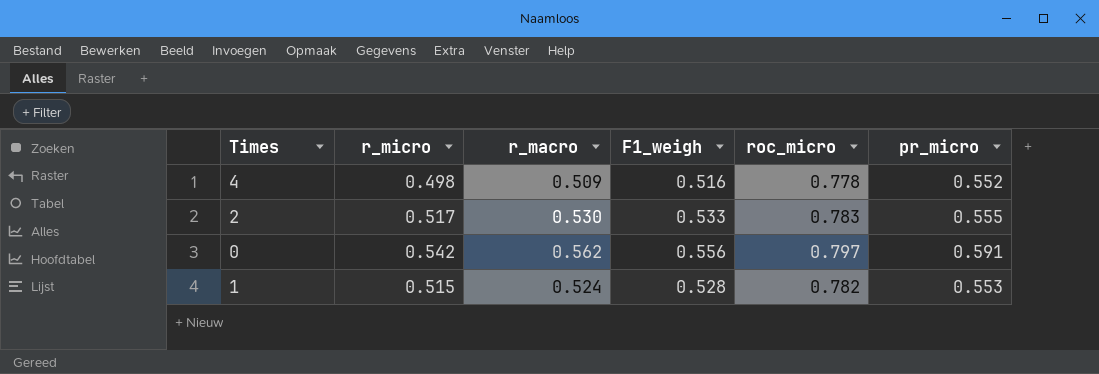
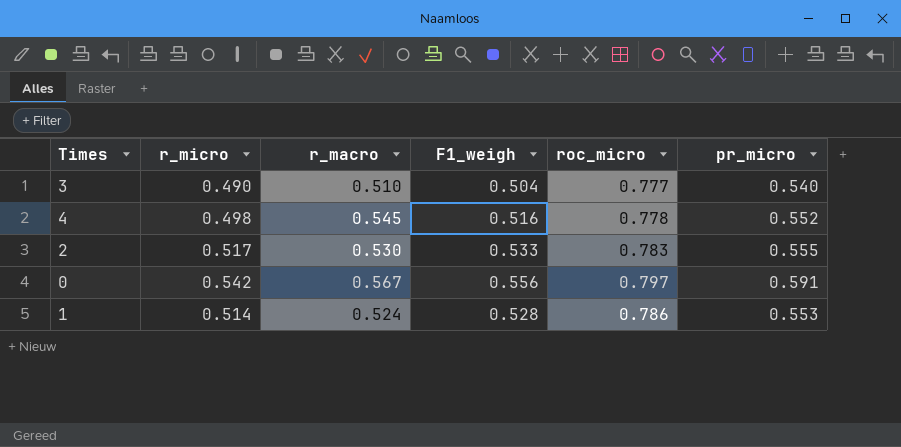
row 3: none -> 0.490 | 0.510 | 0.504 | 0.777 | 0.540
4 | r_macro: 0.509 -> 0.545
0 | r_macro: 0.562 -> 0.567
1 | r_micro: 0.515 -> 0.514
1 | roc_micro: 0.782 -> 0.786

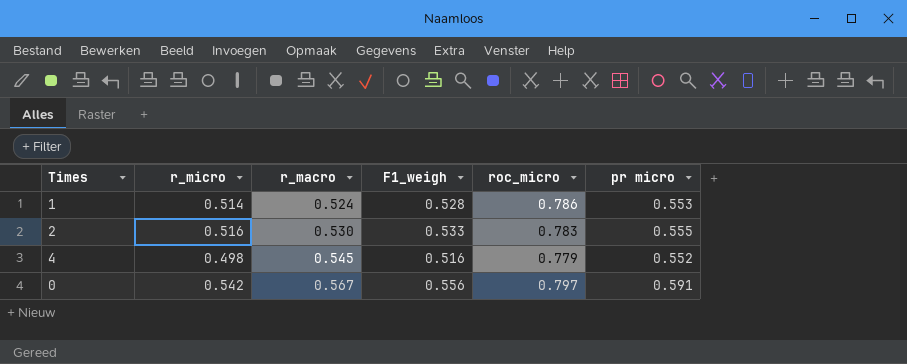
row order: none -> r_macro ascending
column name: pr_micro -> pr micro
row 3: 0.490 | 0.510 | 0.504 | 0.777 | 0.540 -> none
2 | r_micro: 0.517 -> 0.516
4 | roc_micro: 0.778 -> 0.779

